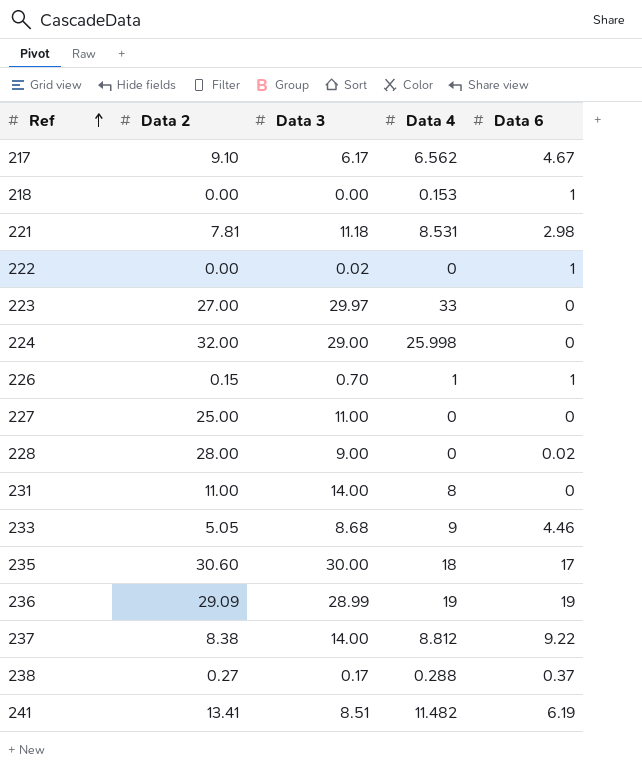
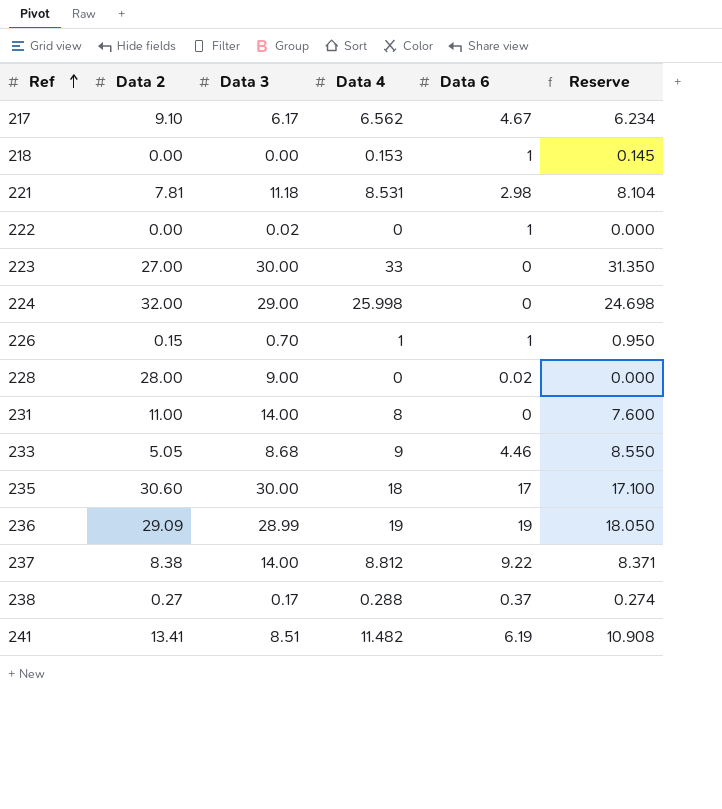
column Reserve | formula: none -> [Data 4] * 0.95
row 227: 25.00 | 11.00 | 0 | 0 -> none
223 | Data 3: 29.97 -> 30.00

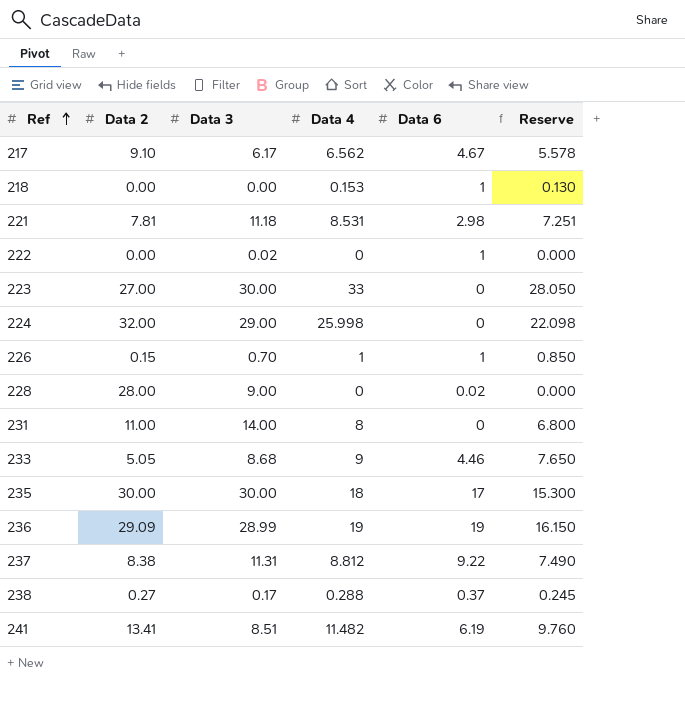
column Reserve | formula: [Data 4] * 0.95 -> [Data 4] * 0.85
235 | Data 2: 30.60 -> 30.00
237 | Data 3: 14.00 -> 11.31

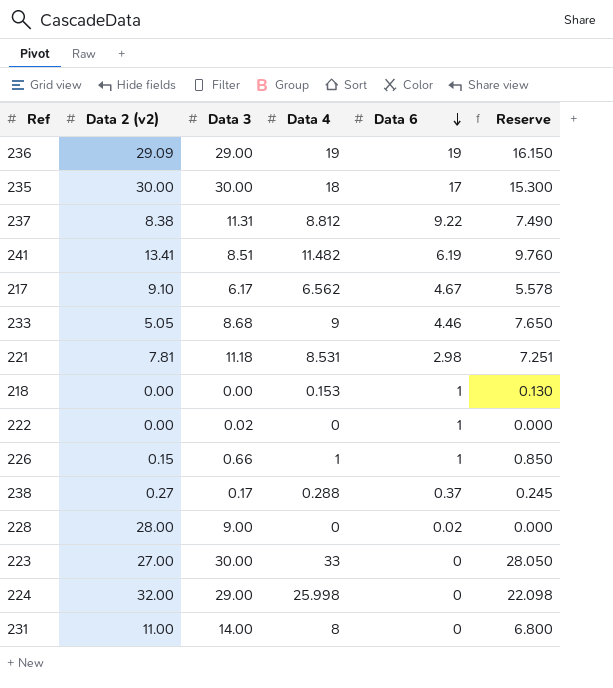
row order: Ref ascending -> Data 6 descending
column name: Data 2 -> Data 2 (v2)
236 | Data 3: 28.99 -> 29.00
226 | Data 3: 0.70 -> 0.66

